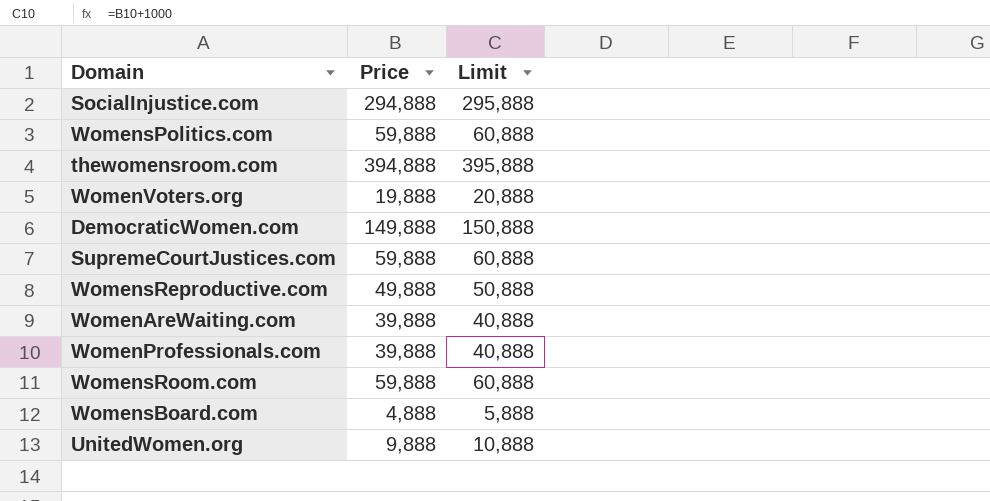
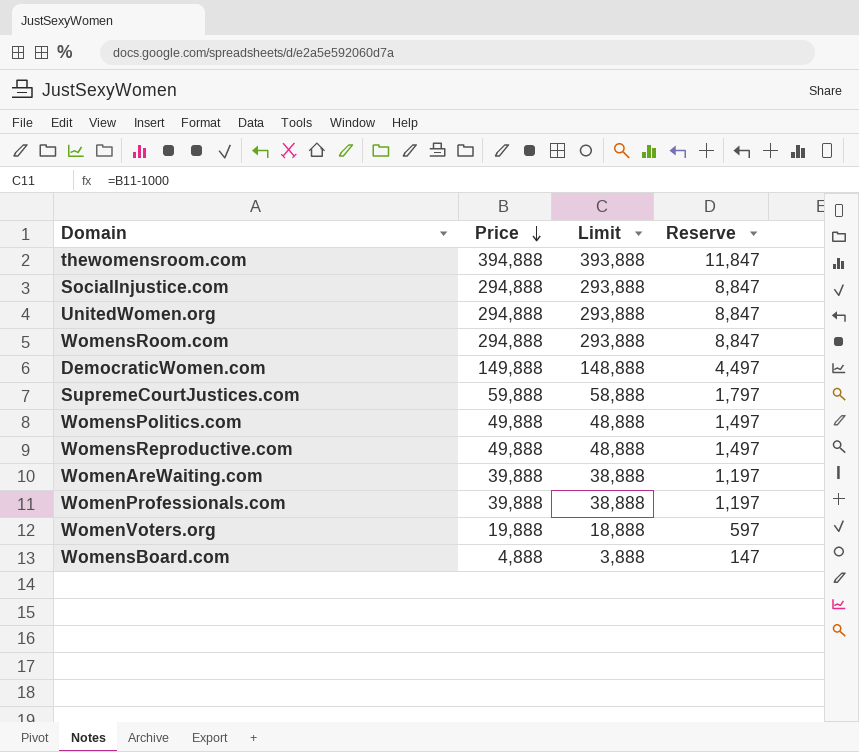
row order: none -> Price descending
column Limit | formula: [Price] + 1000 -> [Price] - 1000
column Reserve | formula: none -> [Price] * 0.03
UnitedWomen.org | Price: 9,888 -> 294,888
WomensRoom.com | Price: 59,888 -> 294,888
WomensPolitics.com | Price: 59,888 -> 49,888

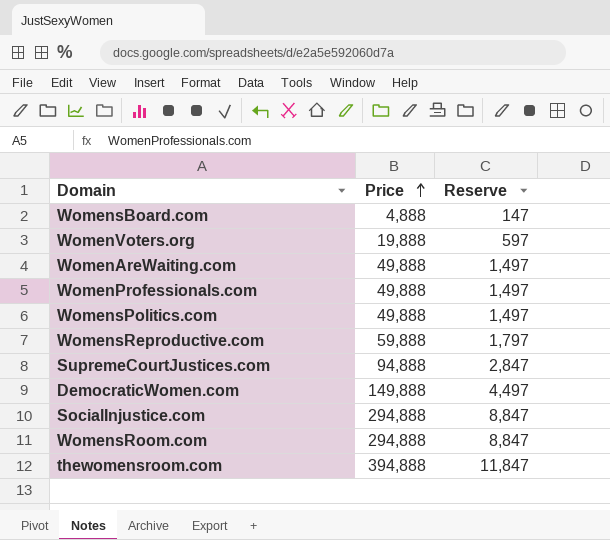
row order: Price descending -> Price ascending
column Limit | formula: [Price] - 1000 -> none
row UnitedWomen.org: 294,888 | 293,888 | 8,847 -> none
WomenAreWaiting.com | Price: 39,888 -> 49,888
WomenAreWaiting.com | Reserve: 1,197 -> 1,497
WomenProfessionals.com | Price: 39,888 -> 49,888
WomenProfessionals.com | Reserve: 1,197 -> 1,497
WomensReproductive.com | Price: 49,888 -> 59,888
WomensReproductive.com | Reserve: 1,497 -> 1,797
SupremeCourtJustices.com | Price: 59,888 -> 94,888
SupremeCourtJustices.com | Reserve: 1,797 -> 2,847

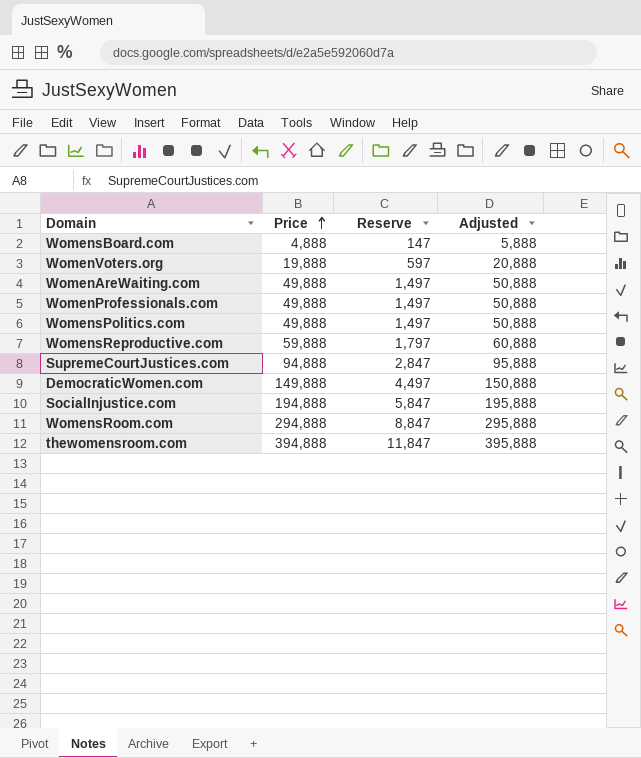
column Adjusted | formula: none -> [Price] + 1000
SocialInjustice.com | Price: 294,888 -> 194,888
SocialInjustice.com | Reserve: 8,847 -> 5,847

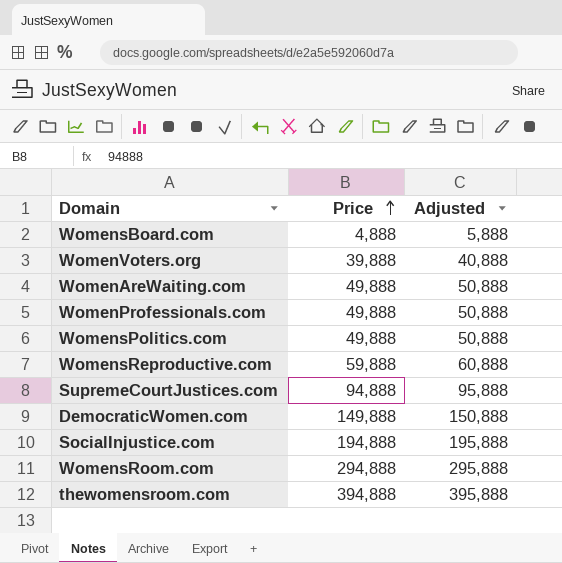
column Reserve | formula: [Price] * 0.03 -> none
WomenVoters.org | Price: 19,888 -> 39,888
WomenVoters.org | Adjusted: 20,888 -> 40,888

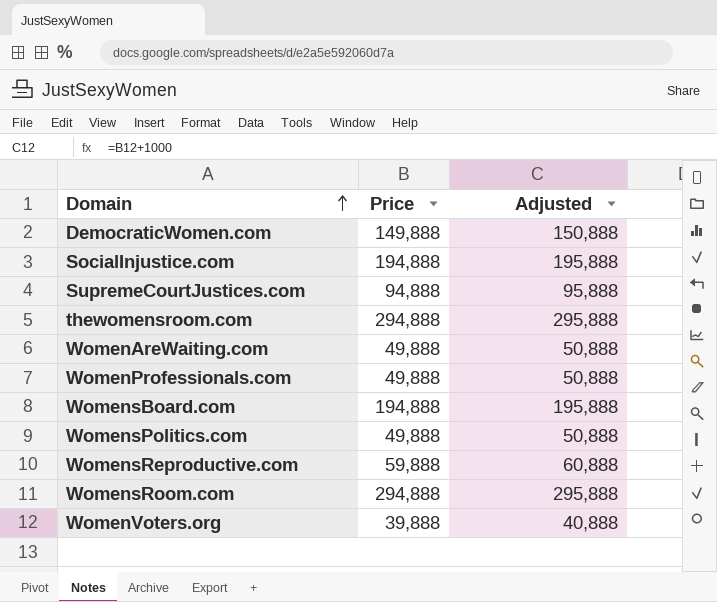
row order: Price ascending -> Domain ascending
thewomensroom.com | Price: 394,888 -> 294,888
thewomensroom.com | Adjusted: 395,888 -> 295,888
WomensBoard.com | Price: 4,888 -> 194,888
WomensBoard.com | Adjusted: 5,888 -> 195,888

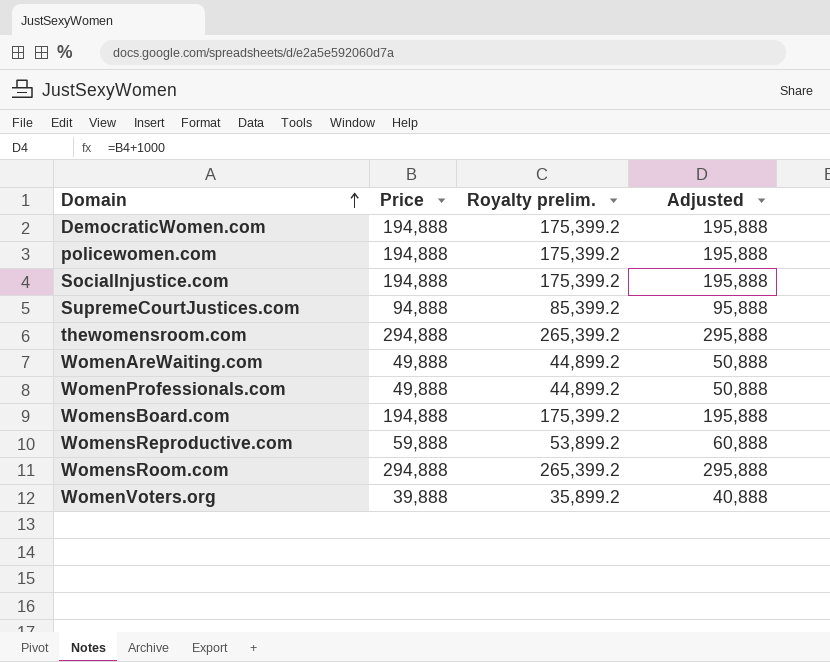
column Royalty prelim. | formula: none -> [Price] * 0.9
row WomensPolitics.com: 49,888 | 50,888 -> none
DemocraticWomen.com | Price: 149,888 -> 194,888
DemocraticWomen.com | Adjusted: 150,888 -> 195,888
row policewomen.com: none -> 194,888 | 175,399.2 | 195,888

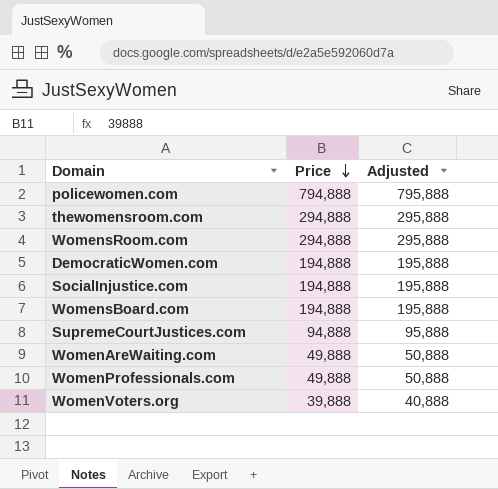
row order: Domain ascending -> Price descending
column Royalty prelim. | formula: [Price] * 0.9 -> none
row WomensReproductive.com: 59,888 | 53,899.2 | 60,888 -> none
policewomen.com | Price: 194,888 -> 794,888
policewomen.com | Adjusted: 195,888 -> 795,888

